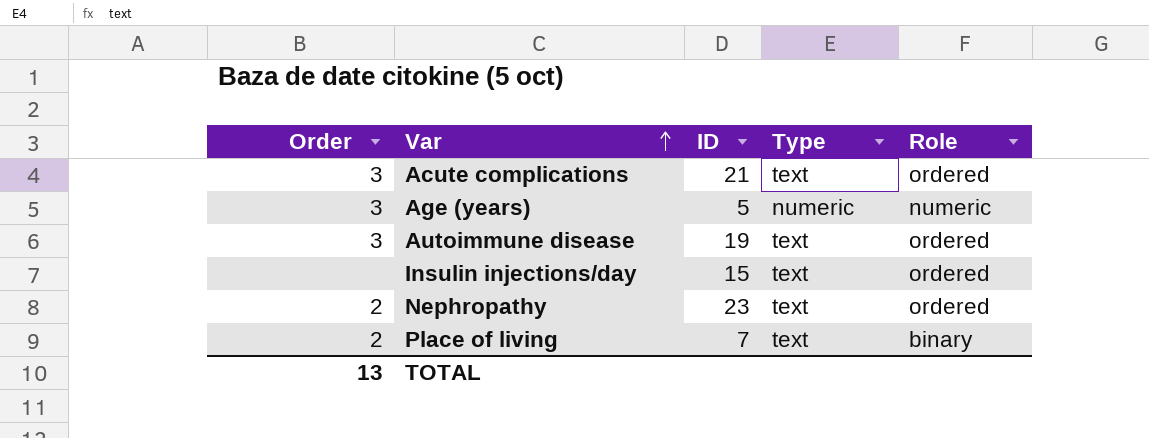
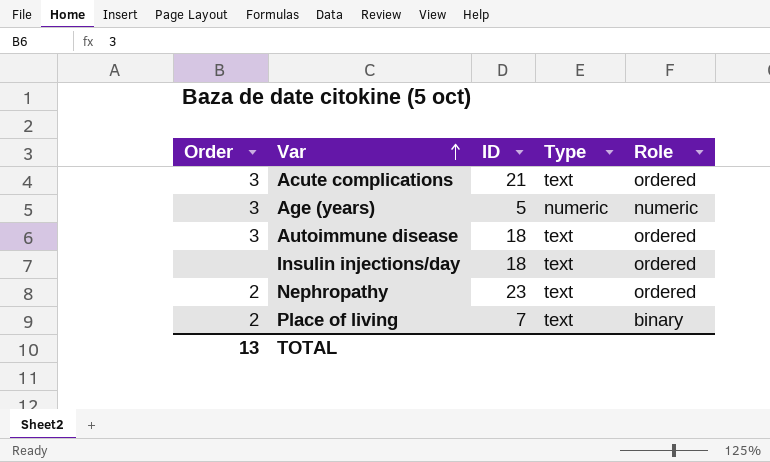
Autoimmune disease | ID: 19 -> 18
Insulin injections/day | ID: 15 -> 18

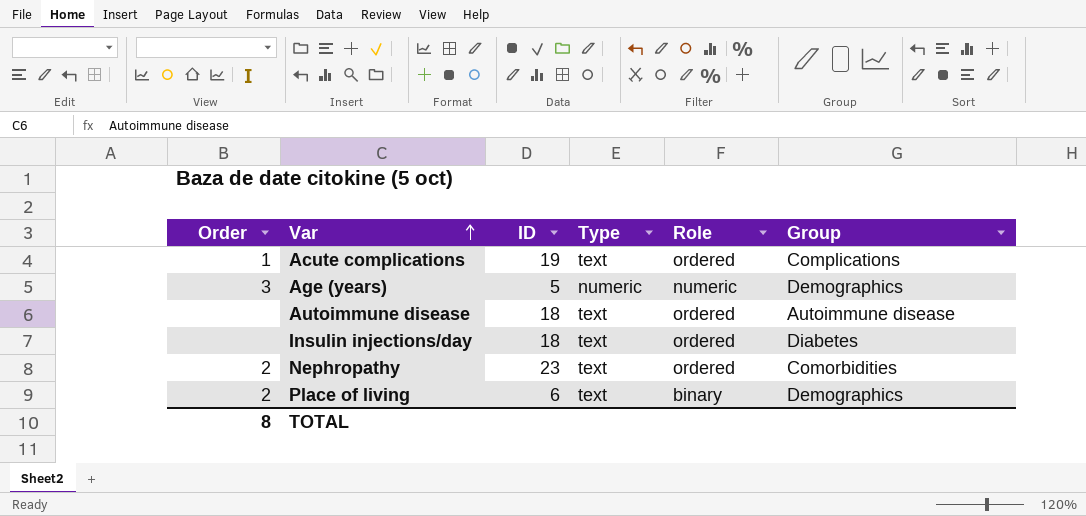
column Group | position: none -> 6
Acute complications | Order: 3 -> 1
Acute complications | ID: 21 -> 19
Autoimmune disease | Order: 3 -> none
Place of living | ID: 7 -> 6
TOTAL | Order: 13 -> 8

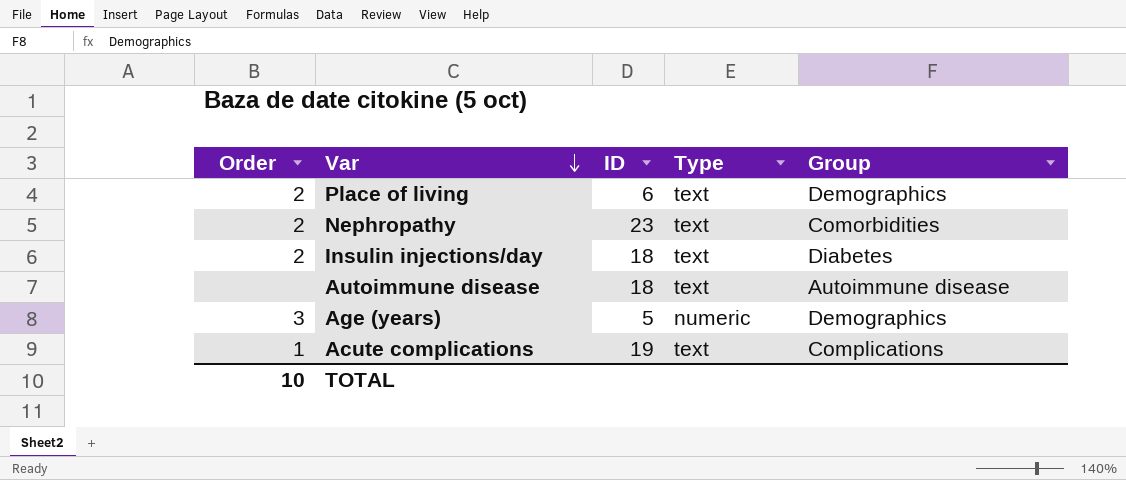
row order: Var ascending -> Var descending
column Role | position: 5 -> none
Insulin injections/day | Order: none -> 2
TOTAL | Order: 8 -> 10

